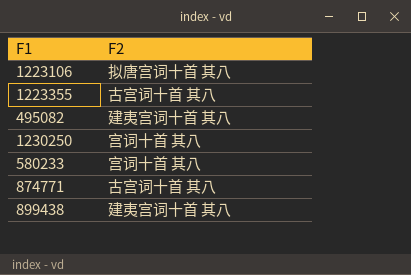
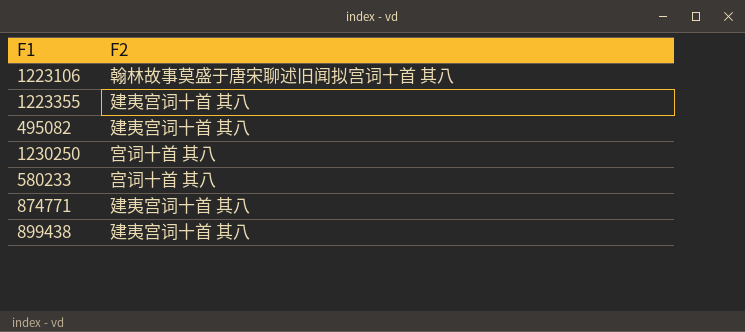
1223106 | F2: 拟唐宫词十首 其八 -> 翰林故事莫盛于唐宋聊述旧闻拟宫词十首 其八
1223355 | F2: 古宫词十首 其八 -> 建夷宫词十首 其八
874771 | F2: 古宫词十首 其八 -> 建夷宫词十首 其八

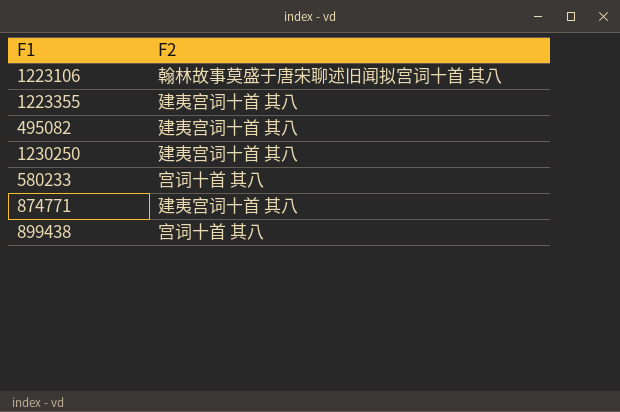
1230250 | F2: 宫词十首 其八 -> 建夷宫词十首 其八
899438 | F2: 建夷宫词十首 其八 -> 宫词十首 其八

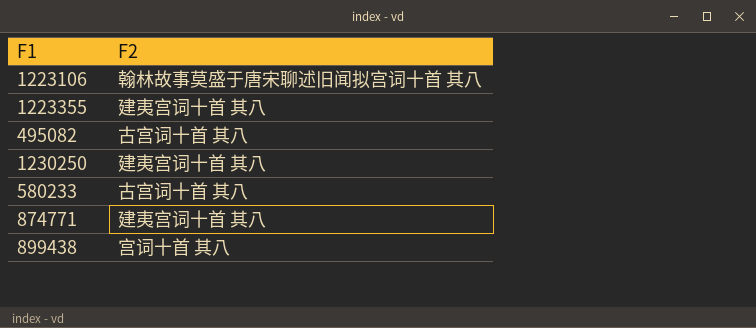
495082 | F2: 建夷宫词十首 其八 -> 古宫词十首 其八
580233 | F2: 宫词十首 其八 -> 古宫词十首 其八

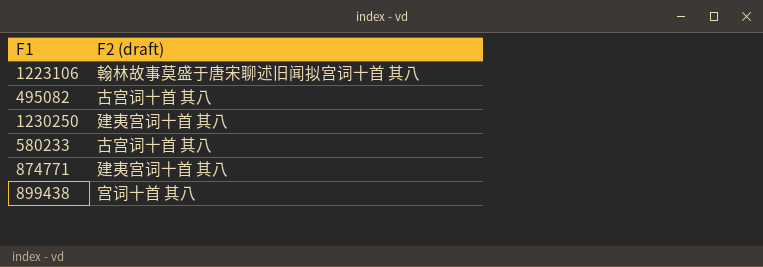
column name: F2 -> F2 (draft)
row 1223355: 建夷宫词十首 其八 -> none

